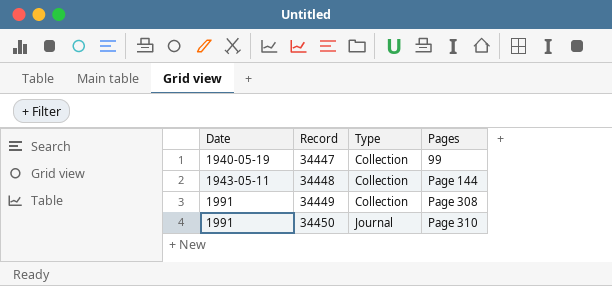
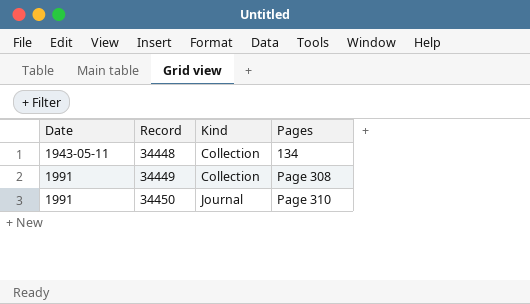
column name: Type -> Kind
row 34447: 1940-05-19 | Collection | 99 -> none
34448 | Pages: Page 144 -> 134

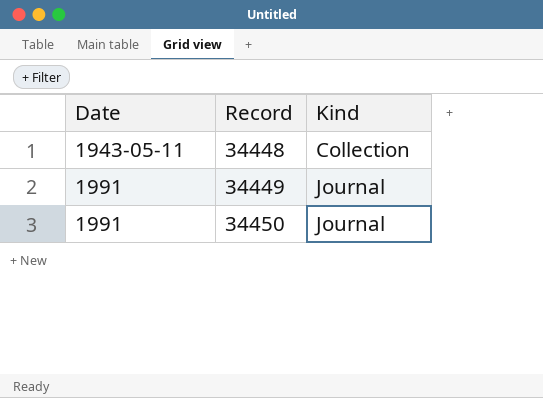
column Pages | position: 4 -> none
34449 | Kind: Collection -> Journal

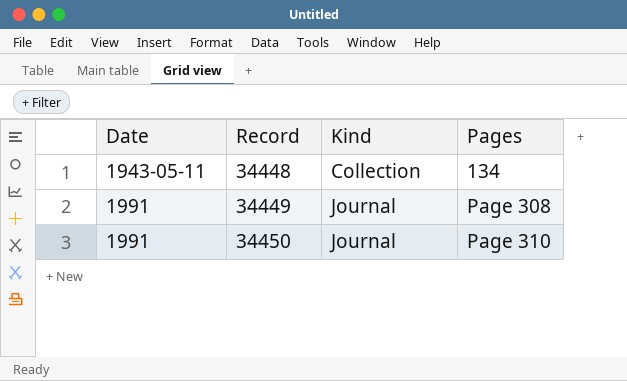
column Pages | position: none -> 4

